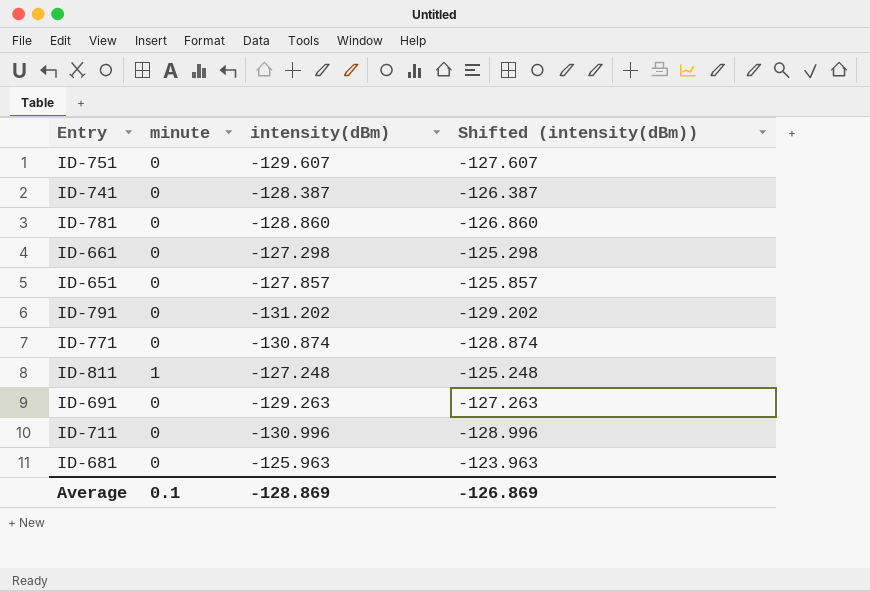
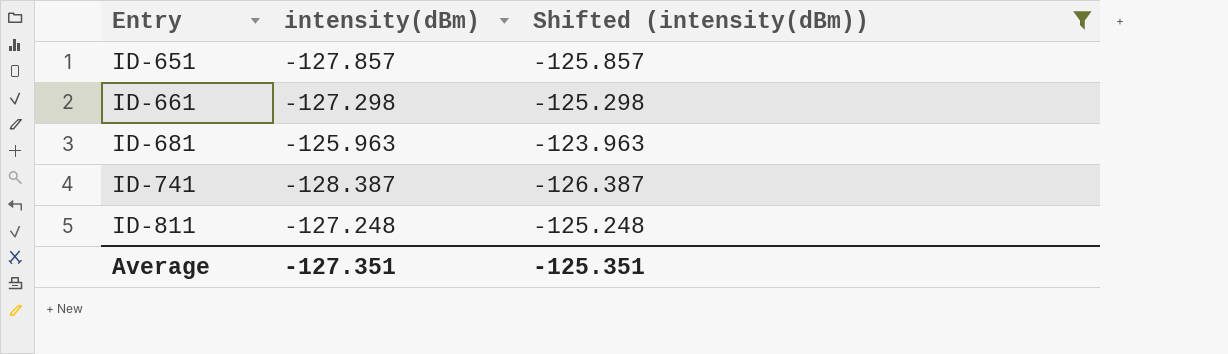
filter: none -> Shifted (intensity(dBm)) >= -126.387
row order: none -> Entry ascending
column minute | position: 2 -> none
Average | intensity(dBm): -128.869 -> -127.351
Average | Shifted (intensity(dBm)): -126.869 -> -125.351

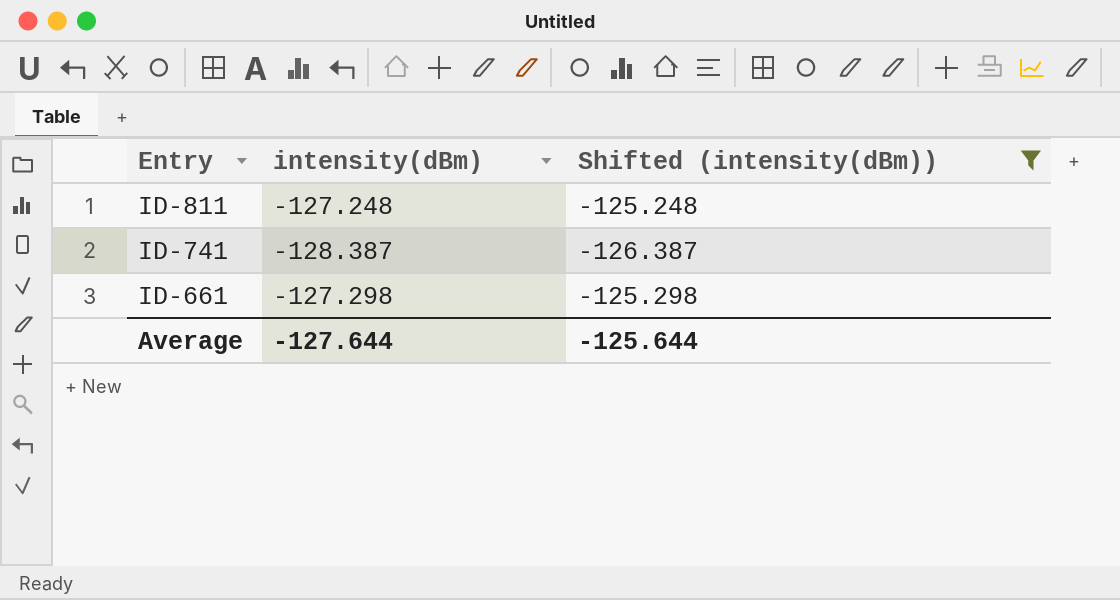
row order: Entry ascending -> Entry descending
row ID-651: -127.857 | -125.857 -> none
row ID-681: -125.963 | -123.963 -> none
Average | intensity(dBm): -127.351 -> -127.644
Average | Shifted (intensity(dBm)): -125.351 -> -125.644

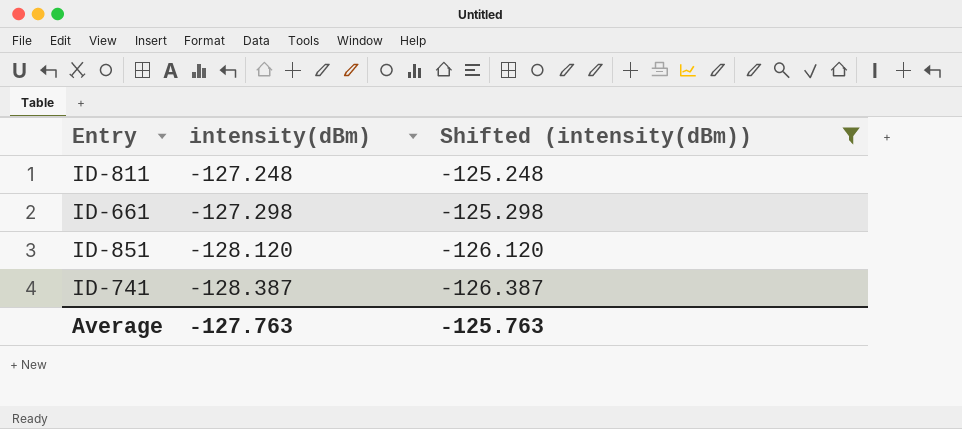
row order: Entry descending -> intensity(dBm) descending
row ID-851: none -> -128.120 | -126.120
Average | intensity(dBm): -127.644 -> -127.763
Average | Shifted (intensity(dBm)): -125.644 -> -125.763

